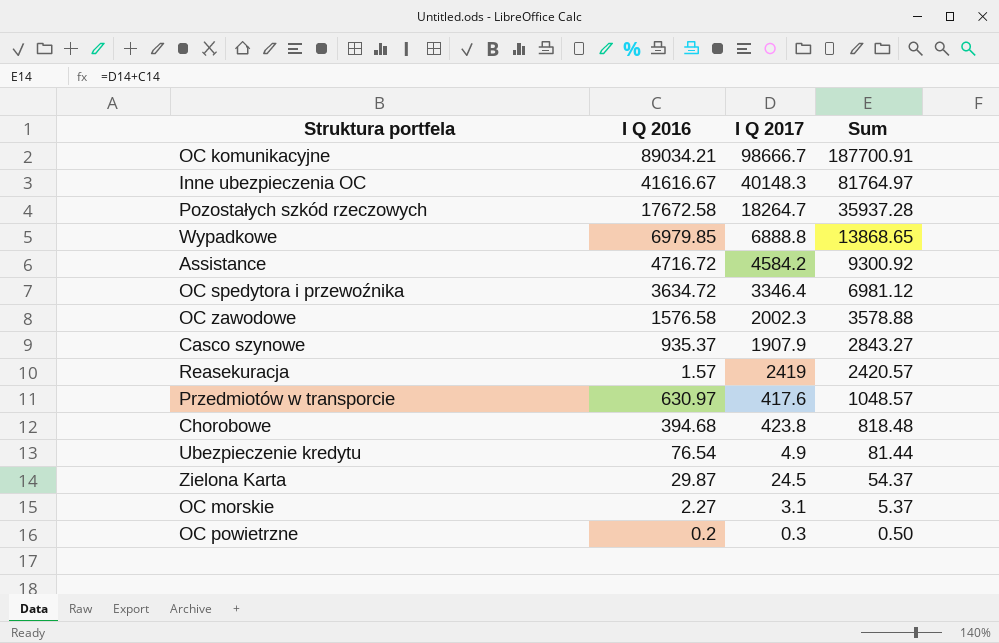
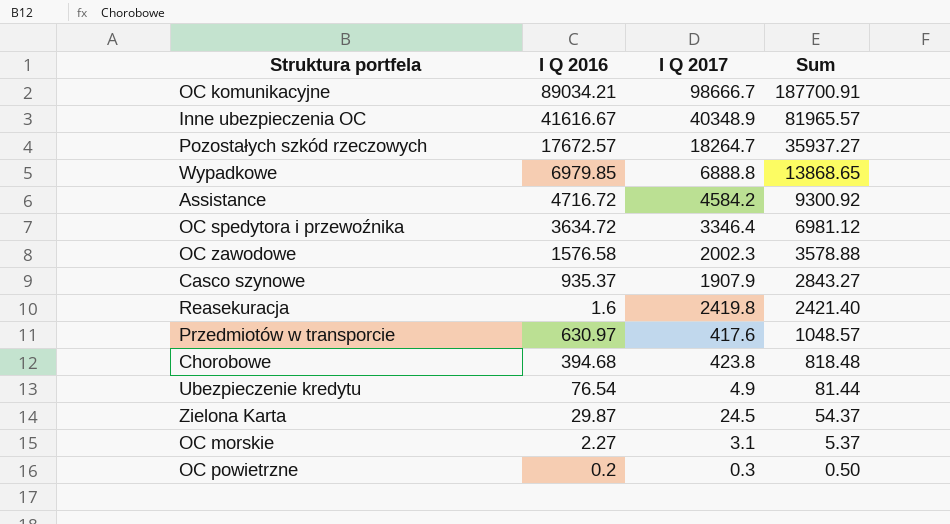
Inne ubezpieczenia OC | I Q 2017: 40148.3 -> 40348.9
Inne ubezpieczenia OC | Sum: 81764.97 -> 81965.57
Pozostałych szkód rzeczowych | I Q 2016: 17672.58 -> 17672.57
Pozostałych szkód rzeczowych | Sum: 35937.28 -> 35937.27
Reasekuracja | I Q 2016: 1.57 -> 1.6
Reasekuracja | I Q 2017: 2419 -> 2419.8
Reasekuracja | Sum: 2420.57 -> 2421.40

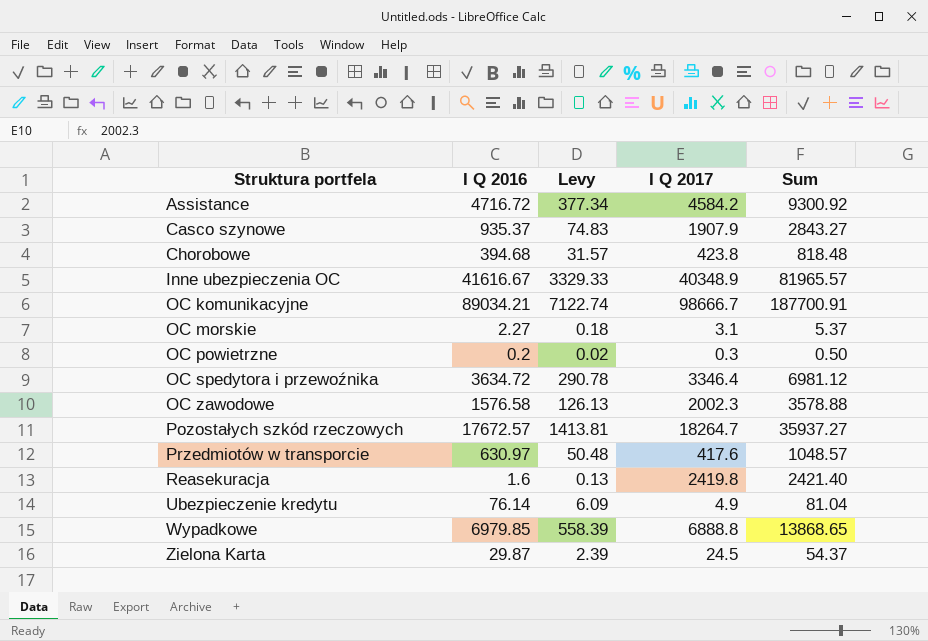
row order: Sum descending -> Struktura portfela ascending
column Levy | formula: none -> [I Q 2016] * 0.08
Ubezpieczenie kredytu | I Q 2016: 76.54 -> 76.14
Ubezpieczenie kredytu | Sum: 81.44 -> 81.04

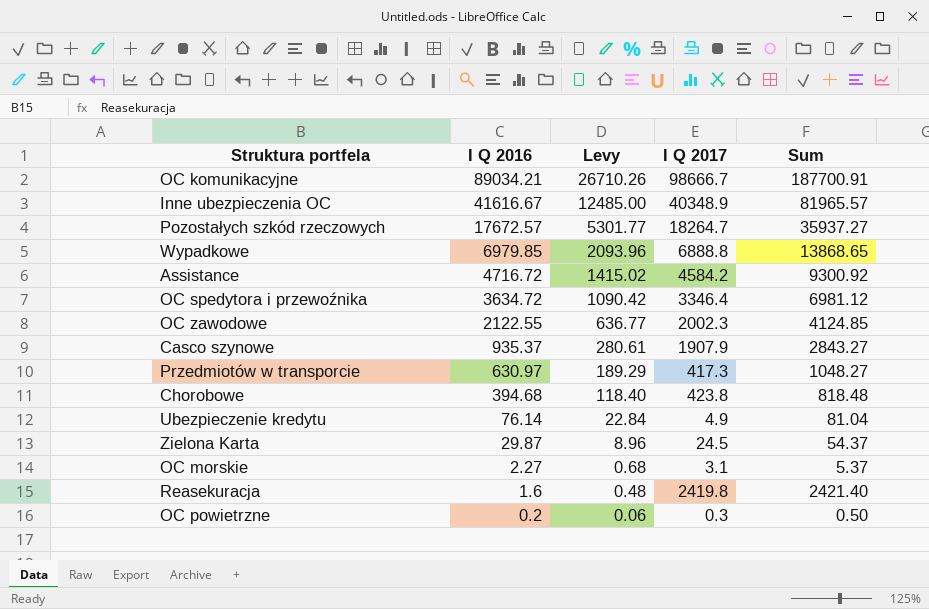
row order: Struktura portfela ascending -> I Q 2016 descending
column Levy | formula: [I Q 2016] * 0.08 -> [I Q 2016] * 0.3
OC zawodowe | I Q 2016: 1576.58 -> 2122.55
OC zawodowe | Sum: 3578.88 -> 4124.85
Przedmiotów w transporcie | I Q 2017: 417.6 -> 417.3
Przedmiotów w transporcie | Sum: 1048.57 -> 1048.27

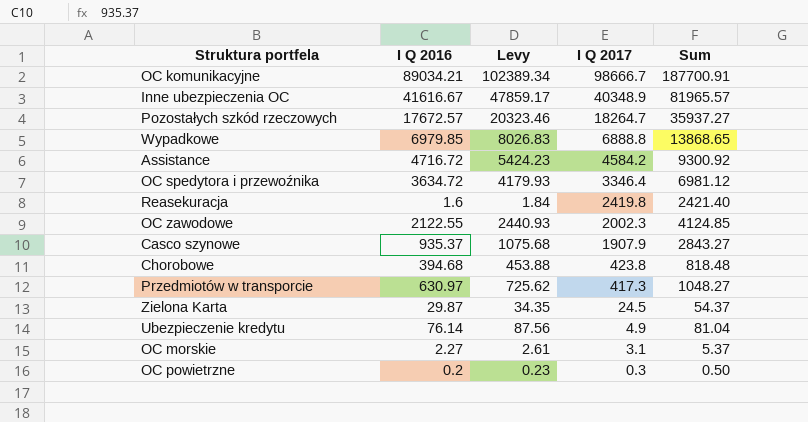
row order: I Q 2016 descending -> I Q 2017 descending
column Levy | formula: [I Q 2016] * 0.3 -> [I Q 2016] * 1.15

